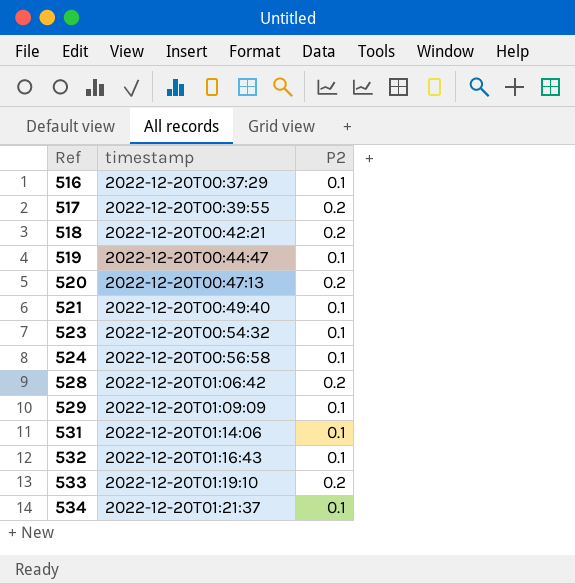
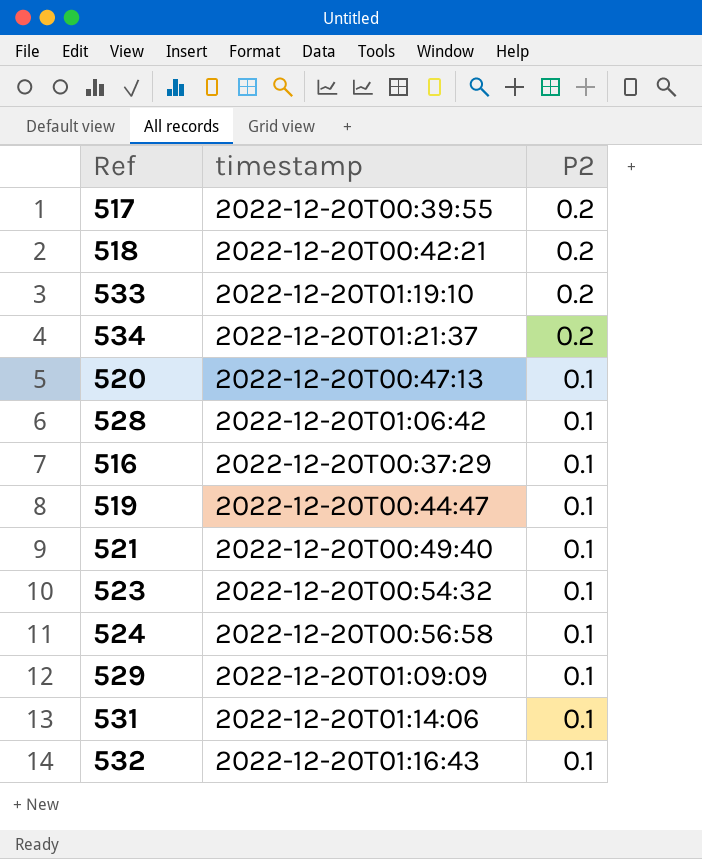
row order: Ref ascending -> P2 descending
534 | P2: 0.1 -> 0.2
520 | P2: 0.2 -> 0.1
528 | P2: 0.2 -> 0.1

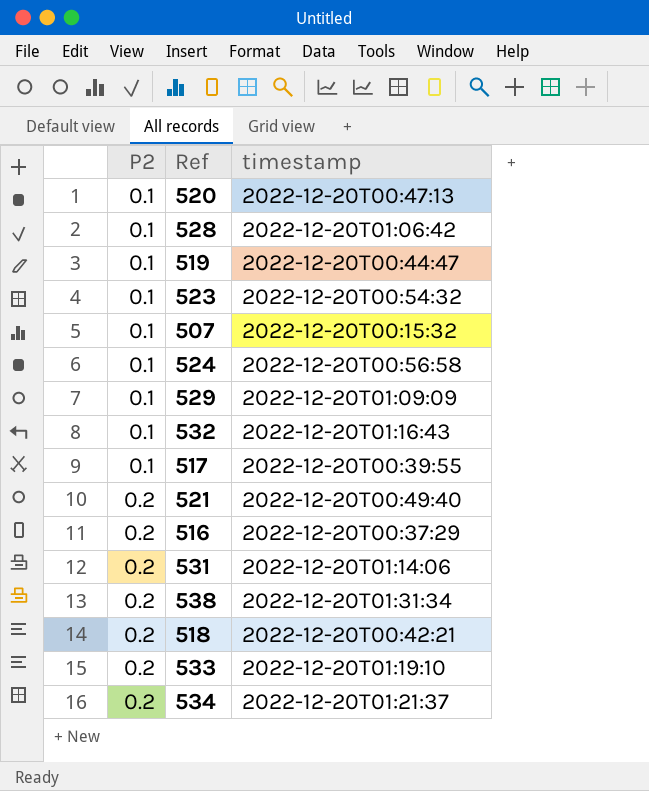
row order: P2 descending -> P2 ascending
column P2 | position: 3 -> 1
row 507: none -> 0.1 | 2022-12-20T00:15:32
517 | P2: 0.2 -> 0.1
521 | P2: 0.1 -> 0.2
516 | P2: 0.1 -> 0.2
531 | P2: 0.1 -> 0.2
row 538: none -> 0.2 | 2022-12-20T01:31:34

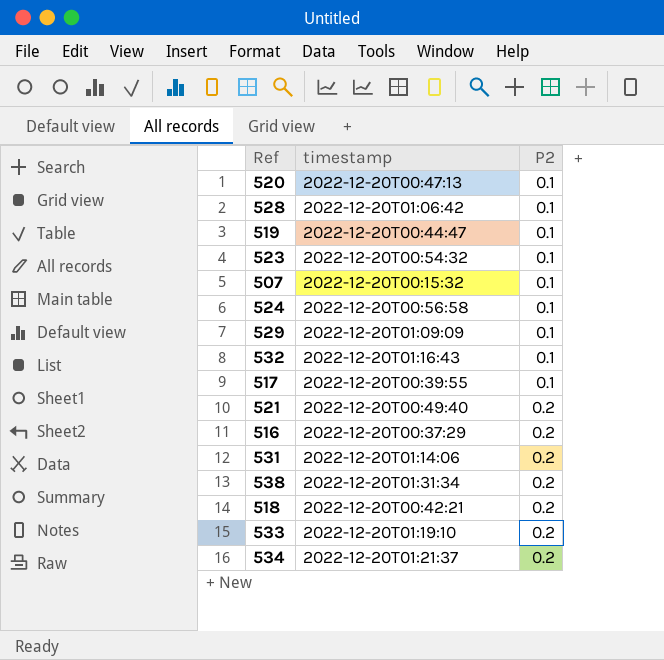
column P2 | position: 1 -> 3

